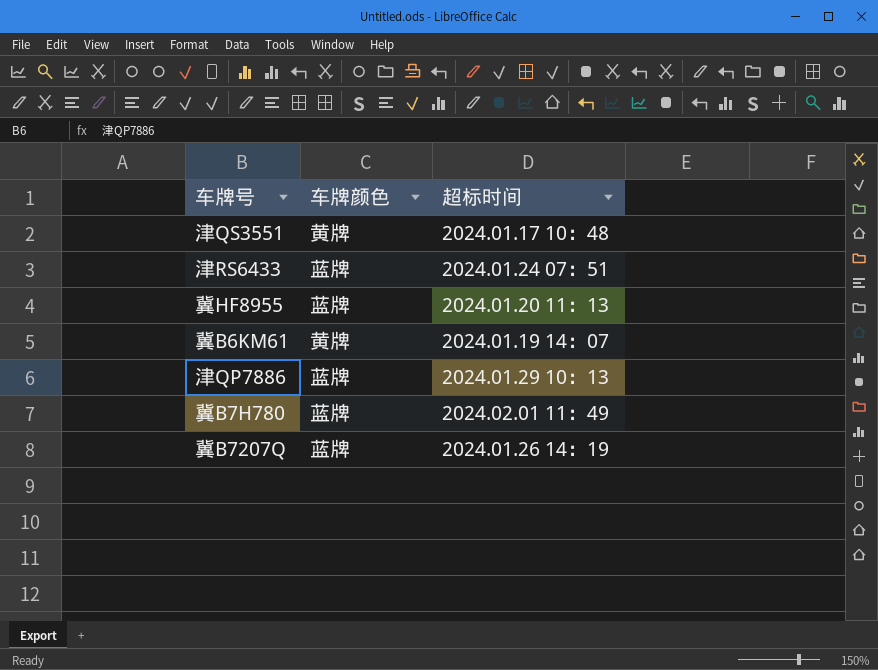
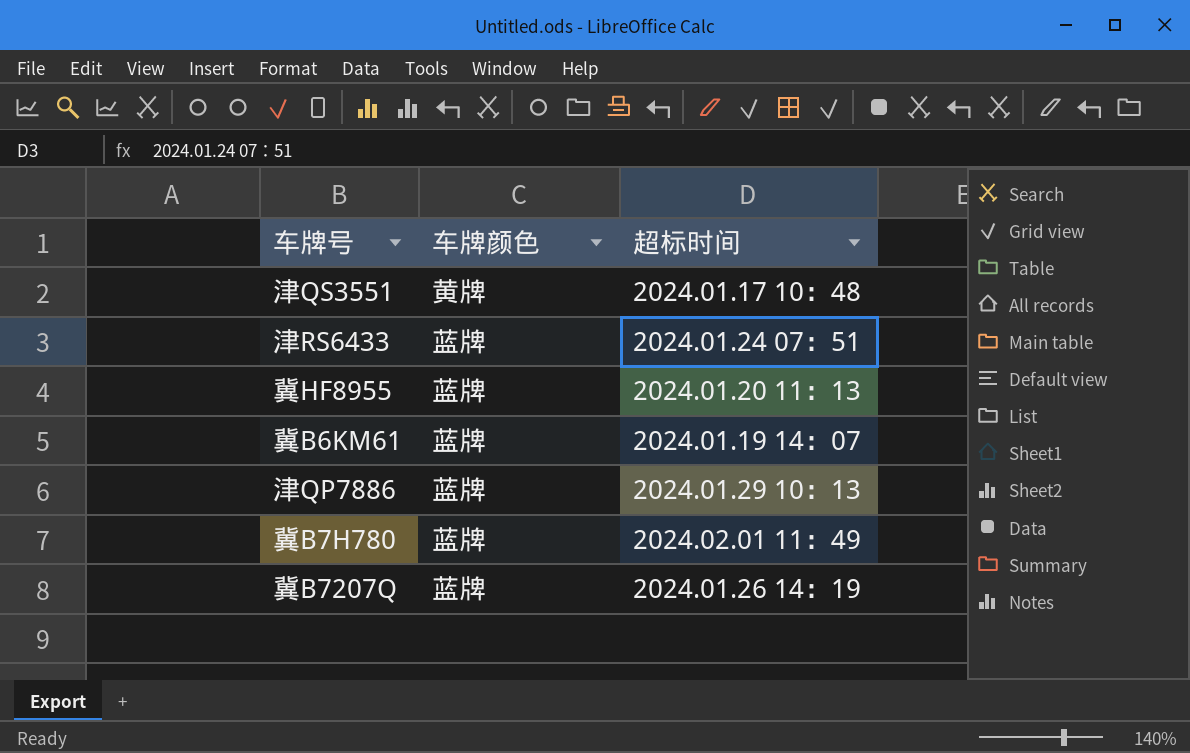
冀B6KM61 | 车牌颜色: 黄牌 -> 蓝牌

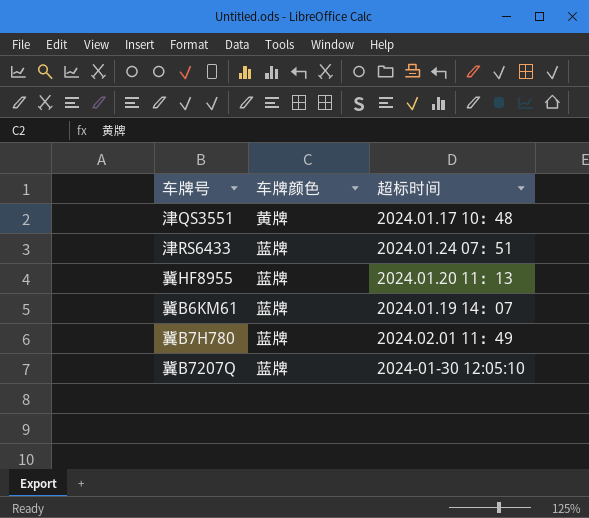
row 津QP7886: 蓝牌 | 2024.01.29 10：13 -> none
冀B7207Q | 超标时间: 2024.01.26 14：19 -> 2024-01-30 12:05:10

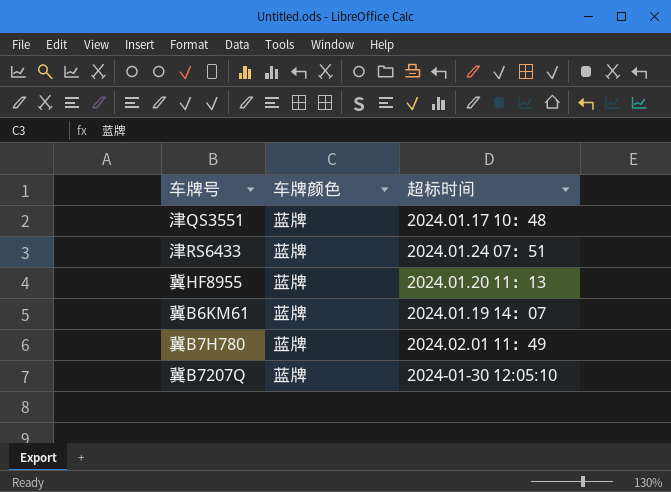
津QS3551 | 车牌颜色: 黄牌 -> 蓝牌

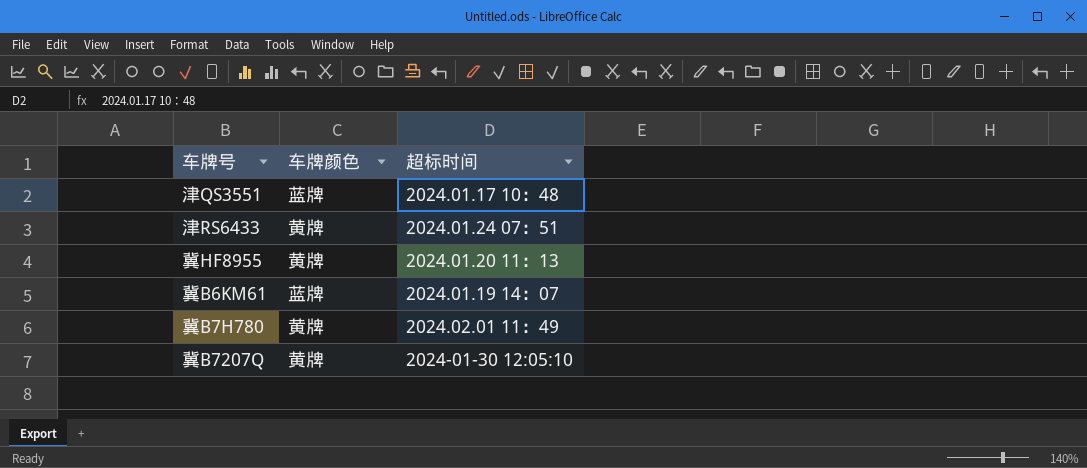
津RS6433 | 车牌颜色: 蓝牌 -> 黄牌
冀HF8955 | 车牌颜色: 蓝牌 -> 黄牌
冀B7H780 | 车牌颜色: 蓝牌 -> 黄牌
冀B7207Q | 车牌颜色: 蓝牌 -> 黄牌

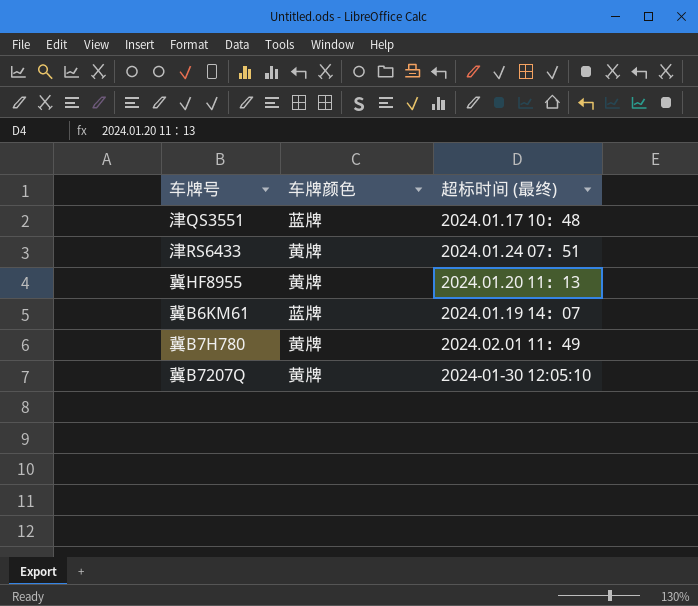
column name: 超标时间 -> 超标时间 (最终)

